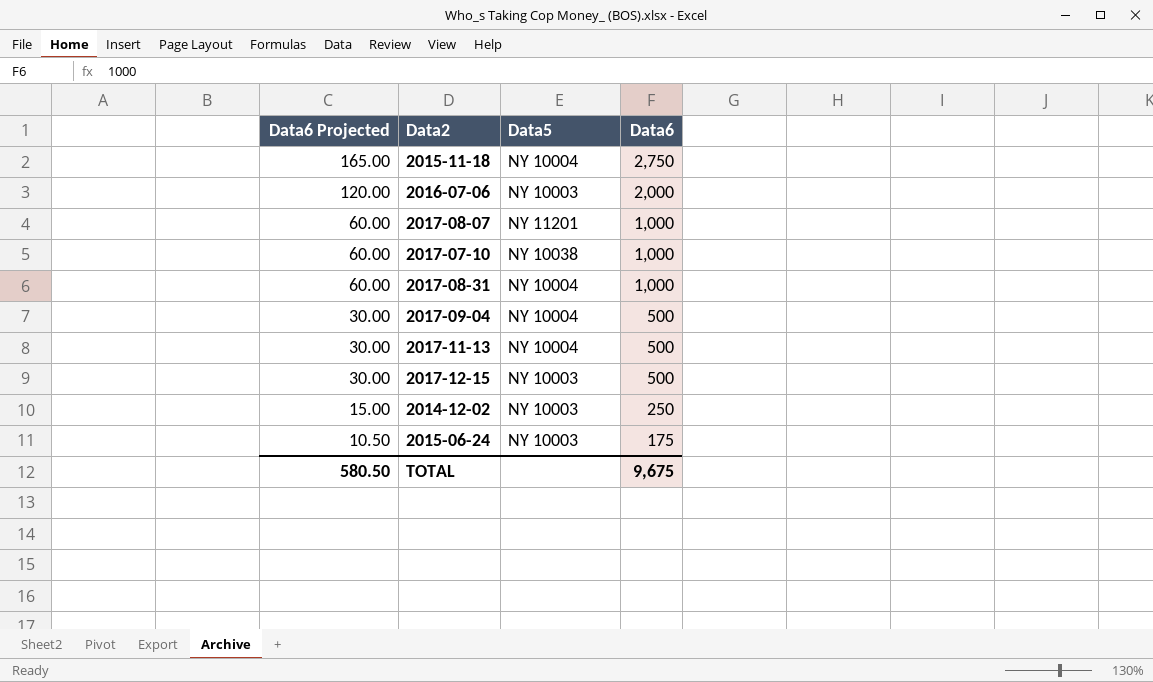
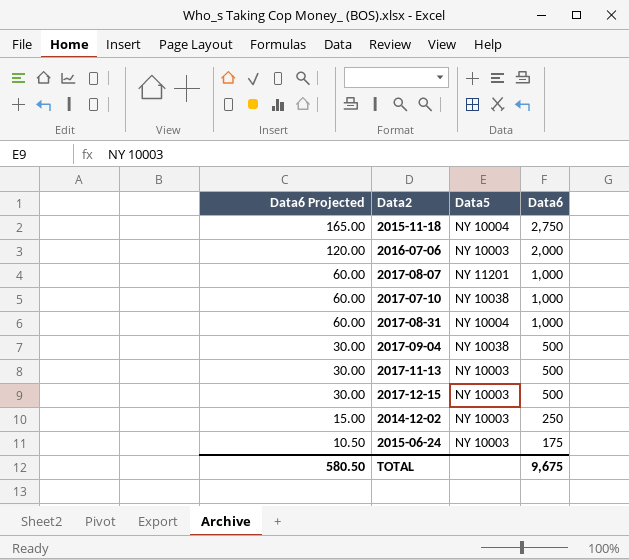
2017-09-04 | Data5: NY 10004 -> NY 10038
2017-11-13 | Data5: NY 10004 -> NY 10003

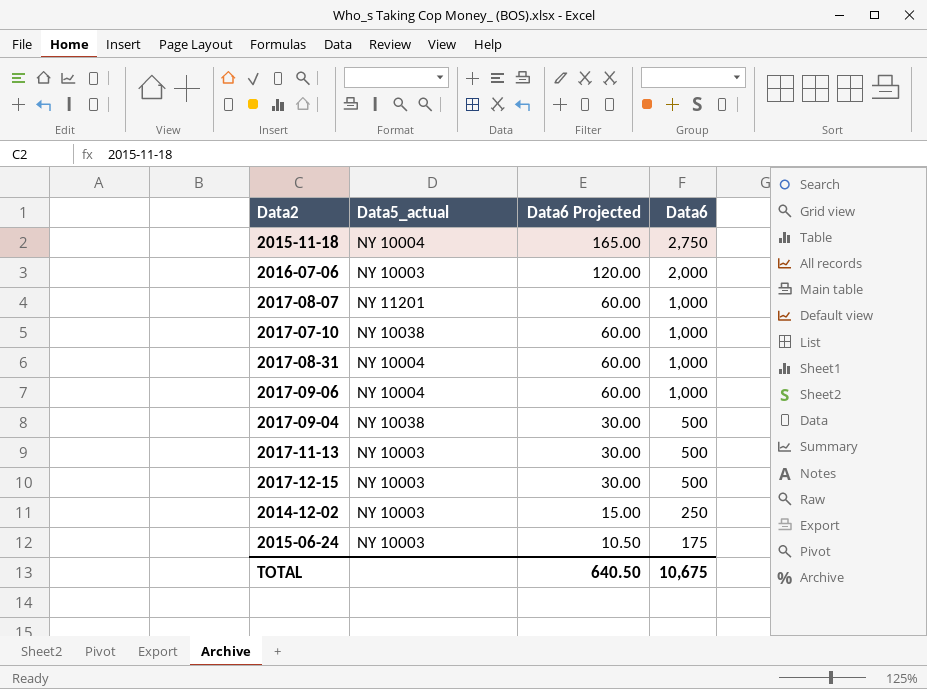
column name: Data5 -> Data5_actual
column Data6 Projected | position: 1 -> 3
row 2017-09-06: none -> NY 10004 | 60.00 | 1,000
TOTAL | Data6 Projected: 580.50 -> 640.50
TOTAL | Data6: 9,675 -> 10,675

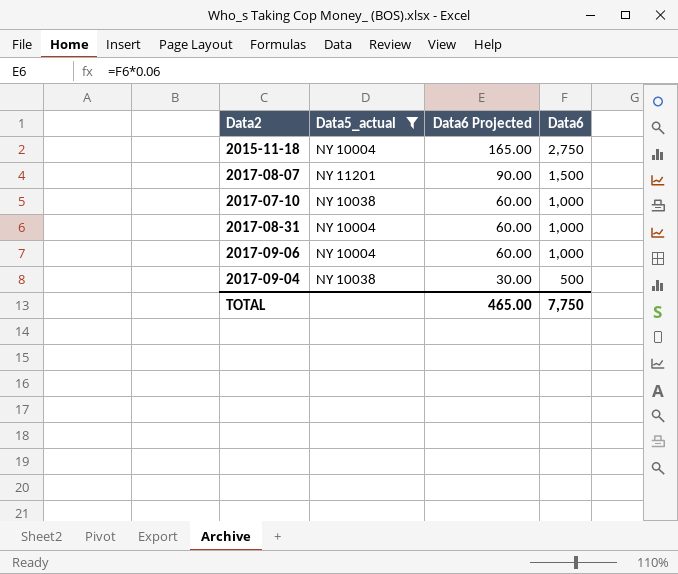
filter: none -> Data5_actual != NY 10003
2017-08-07 | Data6 Projected: 60.00 -> 90.00
2017-08-07 | Data6: 1,000 -> 1,500
TOTAL | Data6 Projected: 640.50 -> 465.00
TOTAL | Data6: 10,675 -> 7,750

